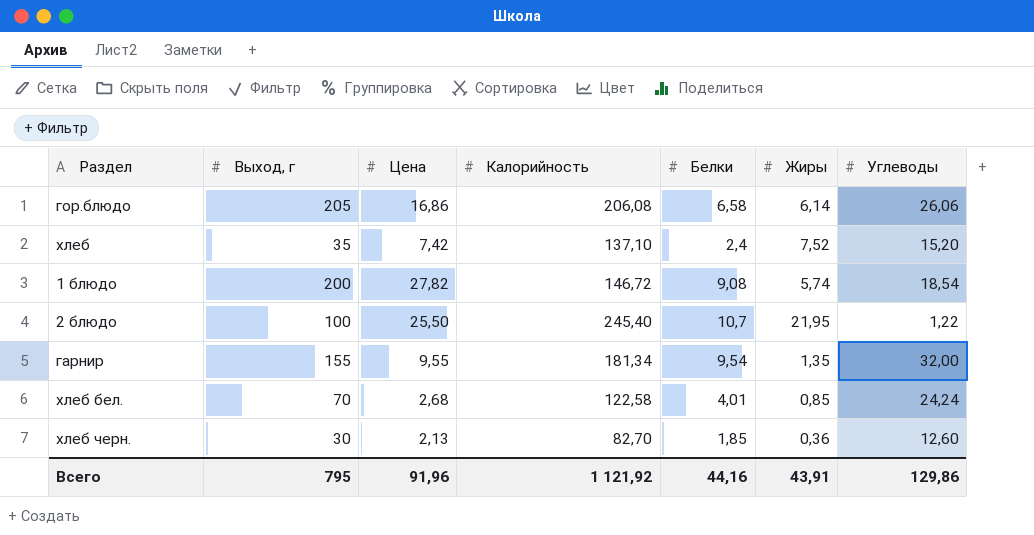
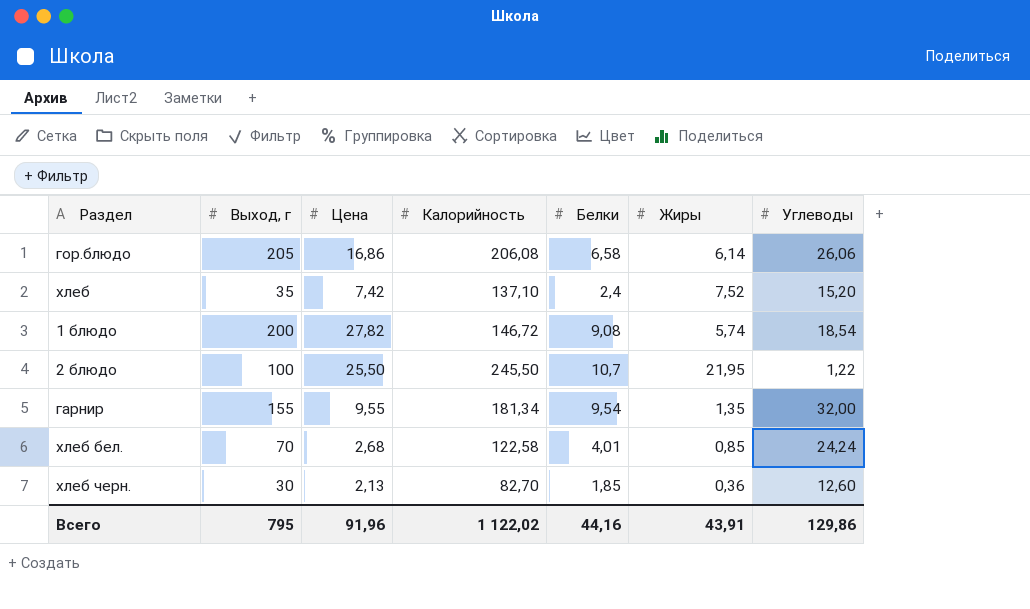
2 блюдо | Калорийность: 245,40 -> 245,50
Всего | Калорийность: 1 121,92 -> 1 122,02

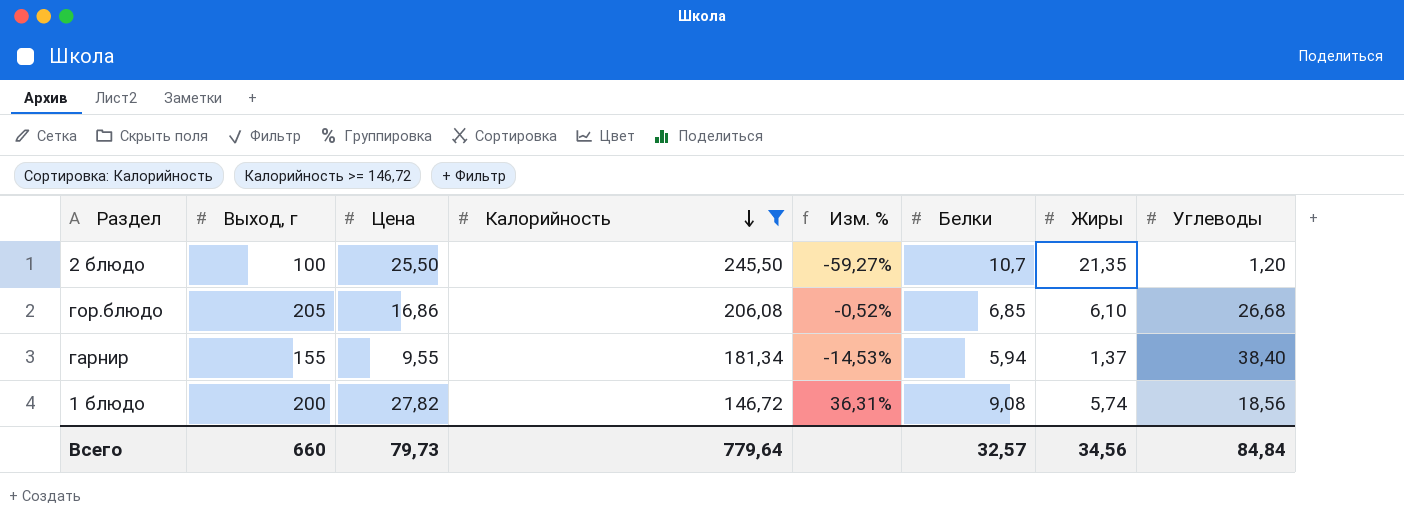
filter: none -> Калорийность >= 146,72
row order: none -> Калорийность descending
column Изм. % | formula: none -> ([Выход, г] - [Калорийность]) / [Калорийность]
2 блюдо | Жиры: 21,95 -> 21,35
2 блюдо | Углеводы: 1,22 -> 1,20
гор.блюдо | Белки: 6,58 -> 6,85
гор.блюдо | Жиры: 6,14 -> 6,10
гор.блюдо | Углеводы: 26,06 -> 26,68
гарнир | Белки: 9,54 -> 5,94
гарнир | Жиры: 1,35 -> 1,37
гарнир | Углеводы: 32,00 -> 38,40
1 блюдо | Углеводы: 18,54 -> 18,56
Всего | Выход, г: 795 -> 660
Всего | Цена: 91,96 -> 79,73
Всего | Калорийность: 1 122,02 -> 779,64
Всего | Белки: 44,16 -> 32,57
Всего | Жиры: 43,91 -> 34,56
Всего | Углеводы: 129,86 -> 84,84

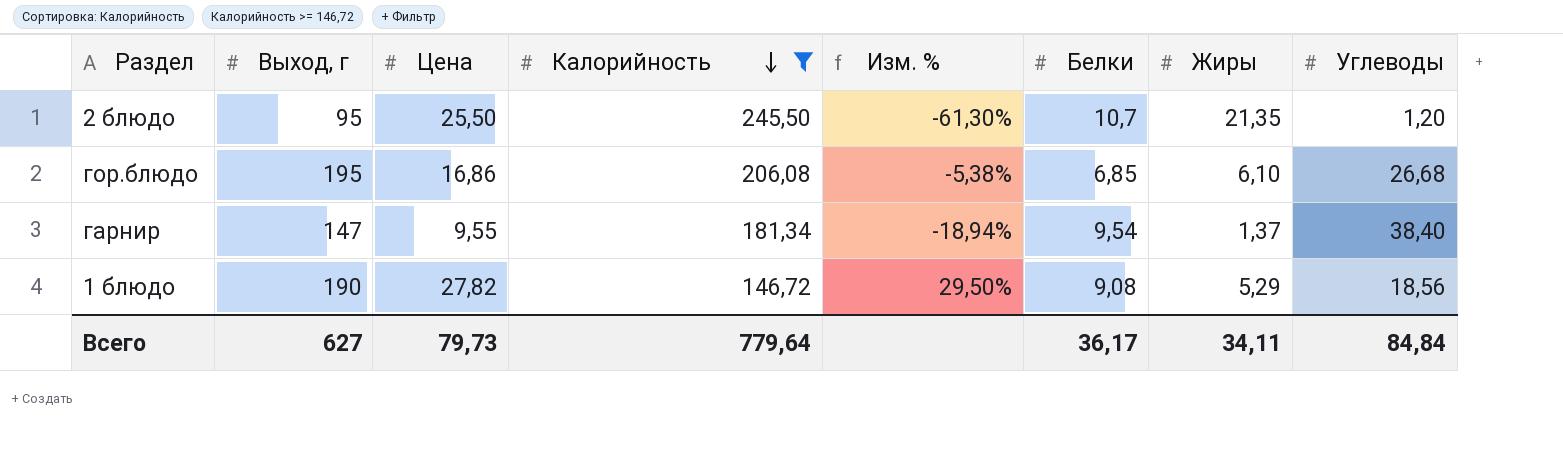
2 блюдо | Выход, г: 100 -> 95
2 блюдо | Изм. %: -59,27% -> -61,30%
гор.блюдо | Выход, г: 205 -> 195
гор.блюдо | Изм. %: -0,52% -> -5,38%
гарнир | Выход, г: 155 -> 147
гарнир | Изм. %: -14,53% -> -18,94%
гарнир | Белки: 5,94 -> 9,54
1 блюдо | Выход, г: 200 -> 190
1 блюдо | Изм. %: 36,31% -> 29,50%
1 блюдо | Жиры: 5,74 -> 5,29
Всего | Выход, г: 660 -> 627
Всего | Белки: 32,57 -> 36,17
Всего | Жиры: 34,56 -> 34,11

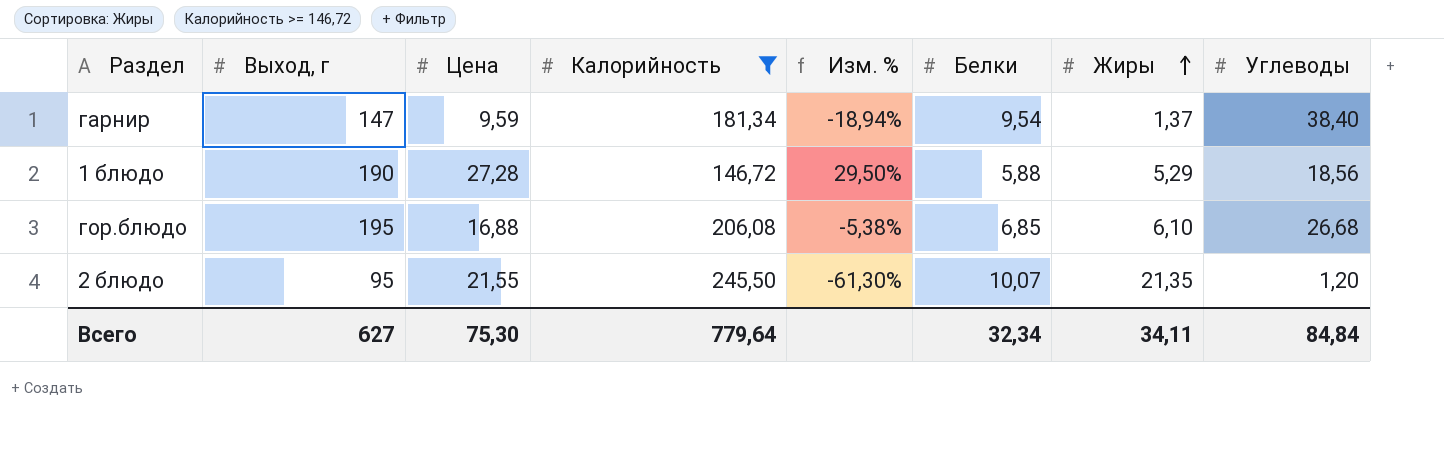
row order: Калорийность descending -> Жиры ascending
гарнир | Цена: 9,55 -> 9,59
1 блюдо | Цена: 27,82 -> 27,28
1 блюдо | Белки: 9,08 -> 5,88
гор.блюдо | Цена: 16,86 -> 16,88
2 блюдо | Цена: 25,50 -> 21,55
2 блюдо | Белки: 10,7 -> 10,07
Всего | Цена: 79,73 -> 75,30
Всего | Белки: 36,17 -> 32,34

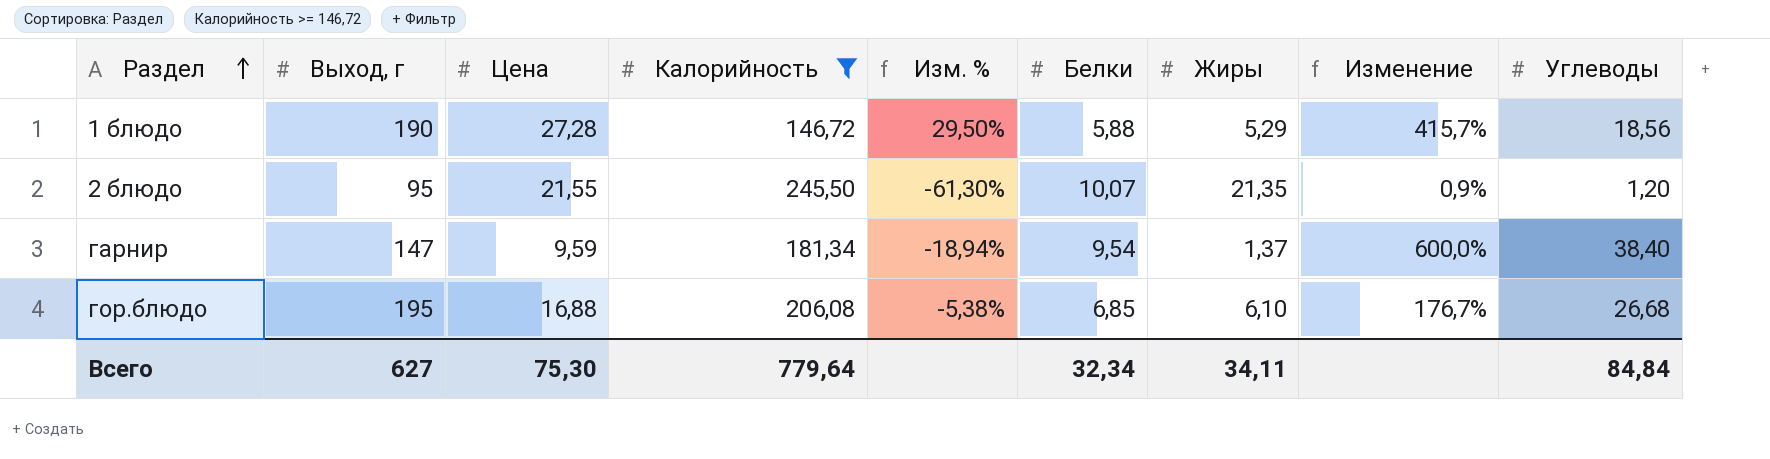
row order: Жиры ascending -> Раздел ascending
column Изменение | formula: none -> ([Цена] - [Жиры]) / [Жиры]

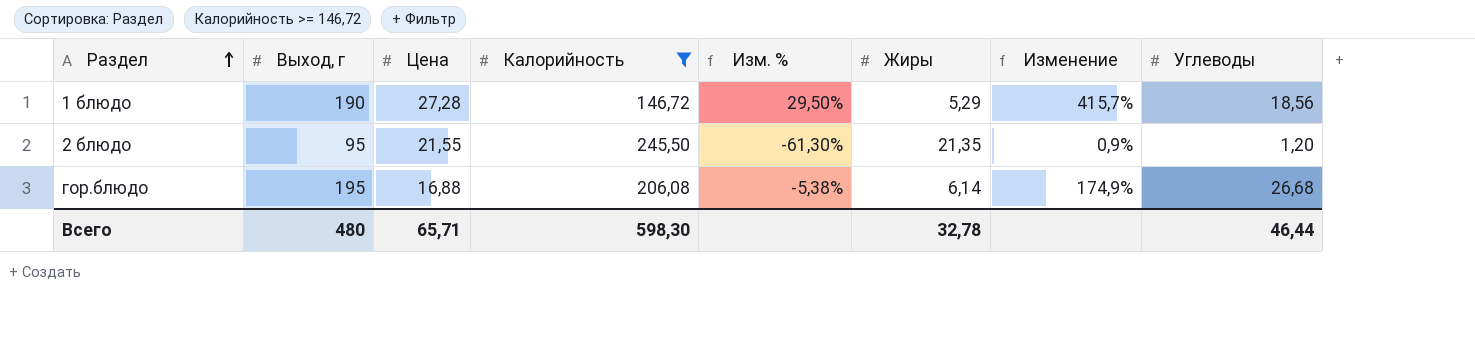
column Белки | position: 6 -> none
row гарнир: 147 | 9,59 | 181,34 | -18,94% | 9,54 | 1,37 | 600,0% | 38,40 -> none
гор.блюдо | Жиры: 6,10 -> 6,14
гор.блюдо | Изменение: 176,7% -> 174,9%
Всего | Выход, г: 627 -> 480
Всего | Цена: 75,30 -> 65,71
Всего | Калорийность: 779,64 -> 598,30
Всего | Жиры: 34,11 -> 32,78
Всего | Углеводы: 84,84 -> 46,44

